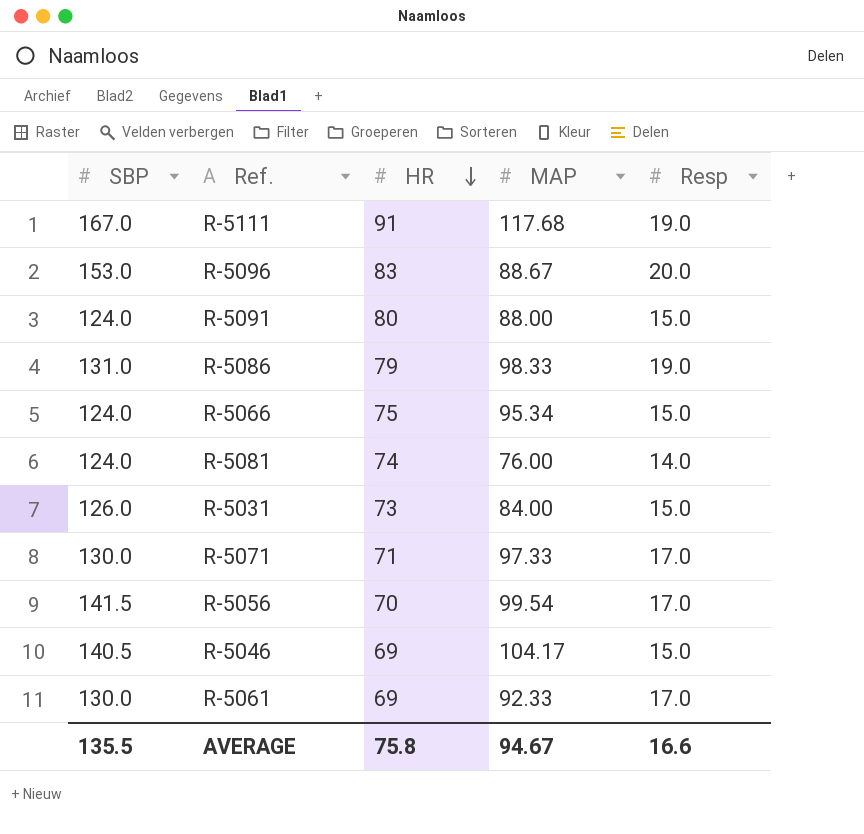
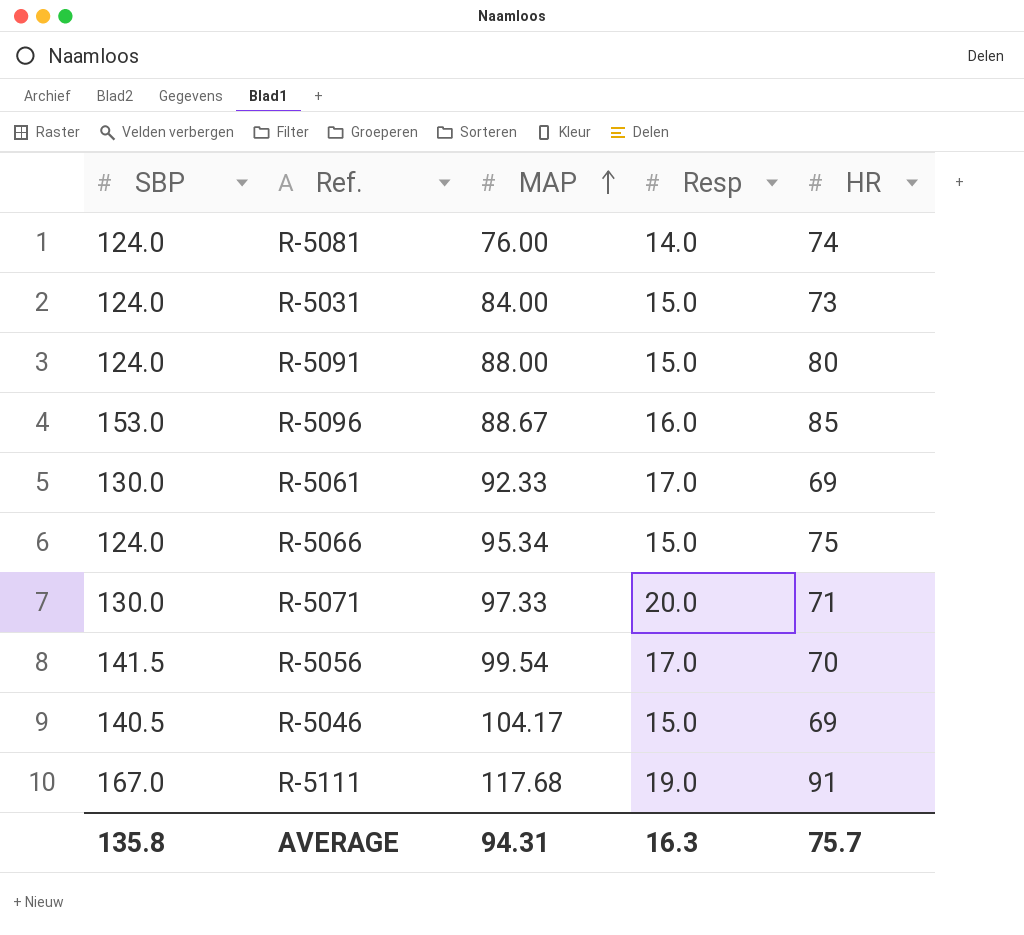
row order: HR descending -> MAP ascending
column HR | position: 3 -> 5
row R-5086: 131.0 | 79 | 98.33 | 19.0 -> none
R-5031 | SBP: 126.0 -> 124.0
R-5096 | Resp: 20.0 -> 16.0
R-5096 | HR: 83 -> 85
R-5071 | Resp: 17.0 -> 20.0
AVERAGE | SBP: 135.5 -> 135.8
AVERAGE | MAP: 94.67 -> 94.31
AVERAGE | Resp: 16.6 -> 16.3
AVERAGE | HR: 75.8 -> 75.7

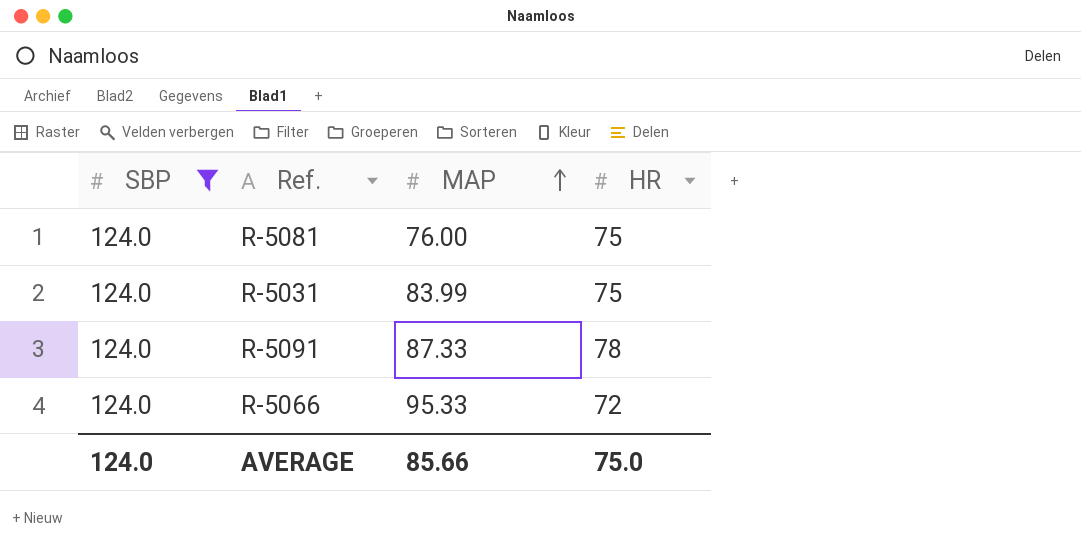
filter: none -> SBP = 124.0
column Resp | position: 4 -> none
R-5081 | HR: 74 -> 75
R-5031 | MAP: 84.00 -> 83.99
R-5031 | HR: 73 -> 75
R-5091 | MAP: 88.00 -> 87.33
R-5091 | HR: 80 -> 78
R-5066 | MAP: 95.34 -> 95.33
R-5066 | HR: 75 -> 72
AVERAGE | SBP: 135.8 -> 124.0
AVERAGE | MAP: 94.31 -> 85.66
AVERAGE | HR: 75.7 -> 75.0

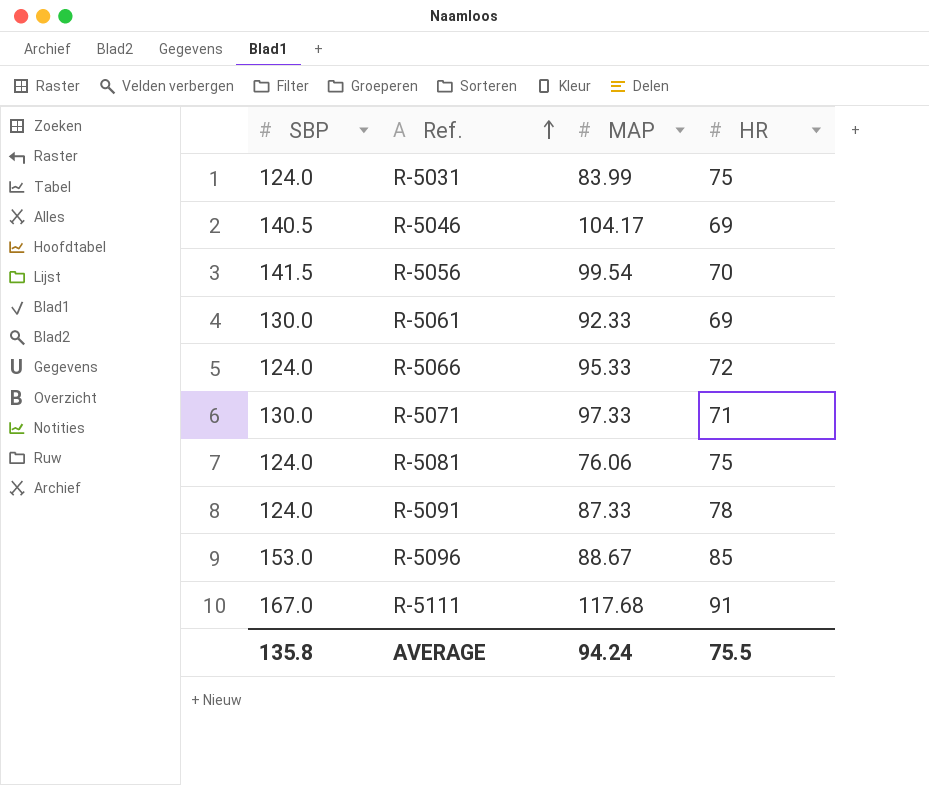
filter: SBP = 124.0 -> none
row order: MAP ascending -> Ref. ascending
R-5081 | MAP: 76.00 -> 76.06
AVERAGE | SBP: 124.0 -> 135.8
AVERAGE | MAP: 85.66 -> 94.24
AVERAGE | HR: 75.0 -> 75.5

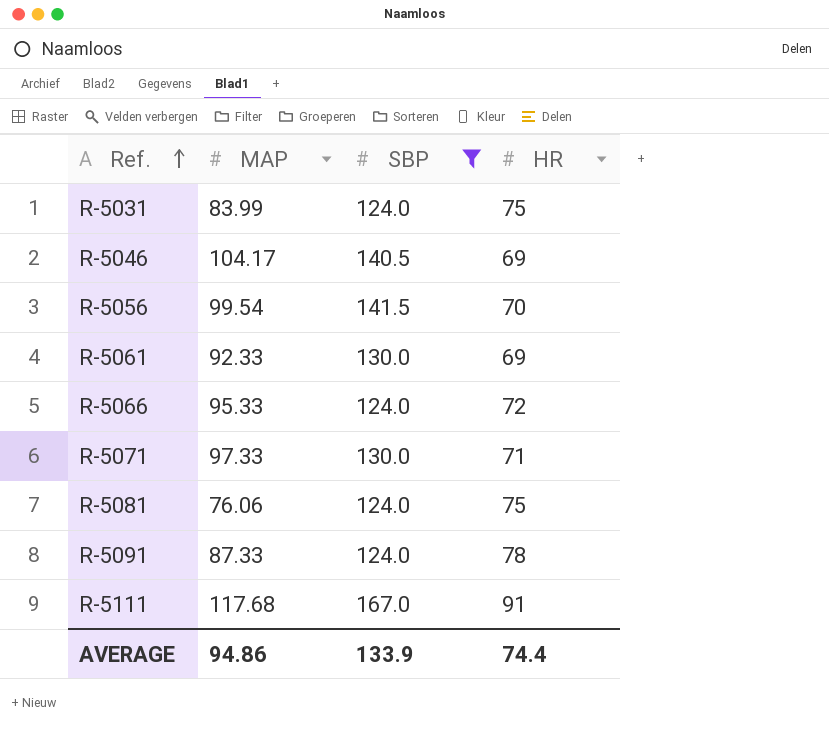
filter: none -> SBP != 153.0
column SBP | position: 1 -> 3
AVERAGE | MAP: 94.24 -> 94.86
AVERAGE | SBP: 135.8 -> 133.9
AVERAGE | HR: 75.5 -> 74.4

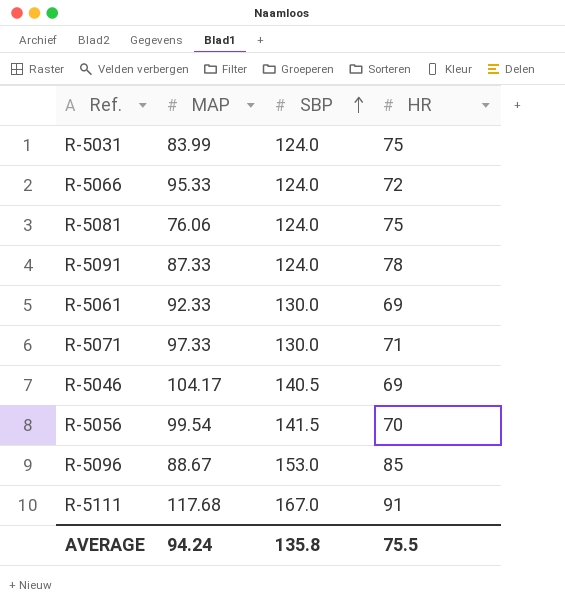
filter: SBP != 153.0 -> none
row order: Ref. ascending -> SBP ascending
AVERAGE | MAP: 94.86 -> 94.24
AVERAGE | SBP: 133.9 -> 135.8
AVERAGE | HR: 74.4 -> 75.5

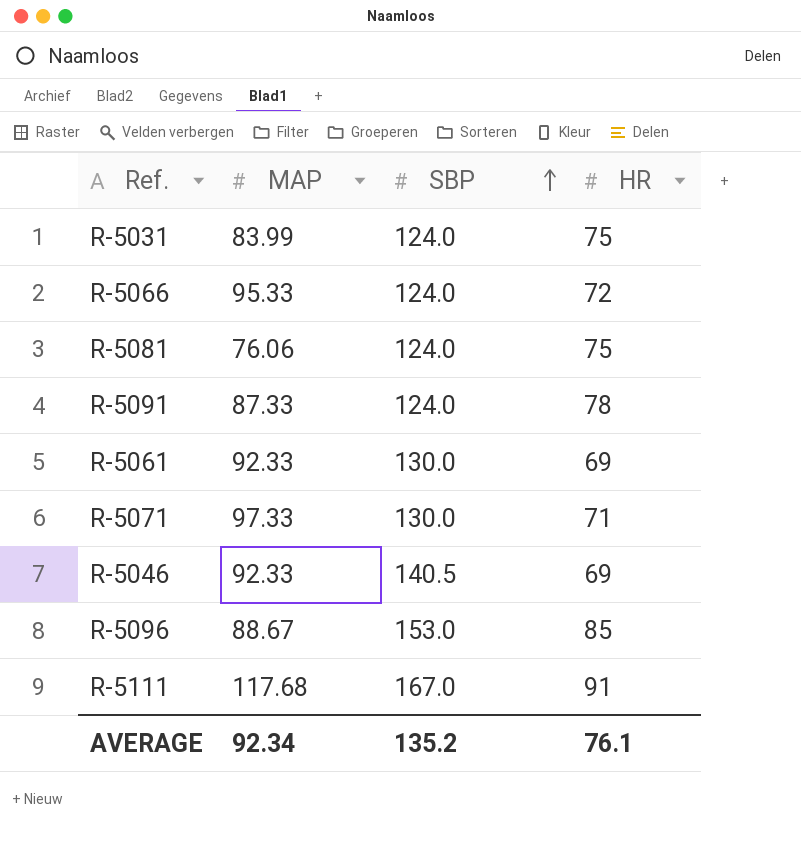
row R-5056: 99.54 | 141.5 | 70 -> none
R-5046 | MAP: 104.17 -> 92.33
AVERAGE | MAP: 94.24 -> 92.34
AVERAGE | SBP: 135.8 -> 135.2
AVERAGE | HR: 75.5 -> 76.1

